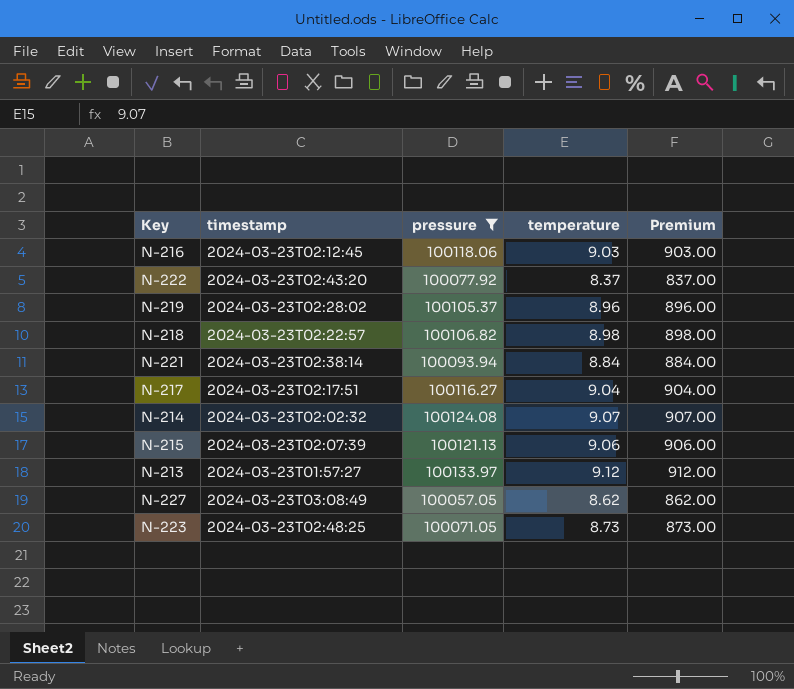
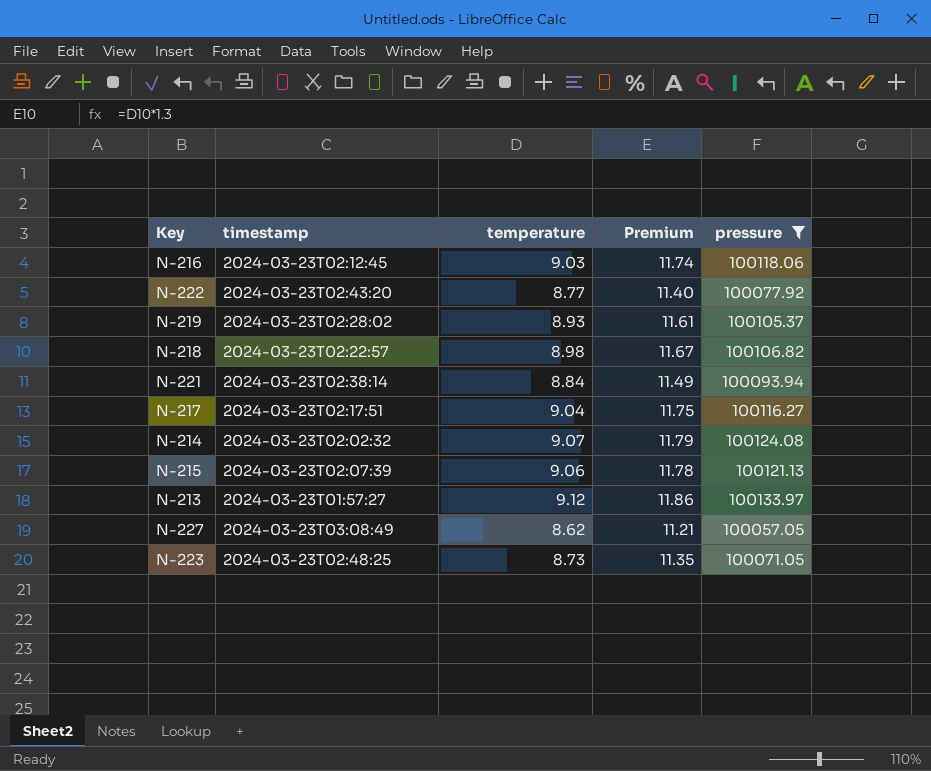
column Premium | formula: [temperature] * 100 -> [temperature] * 1.3
column pressure | position: 3 -> 5
N-222 | temperature: 8.37 -> 8.77
N-219 | temperature: 8.96 -> 8.93

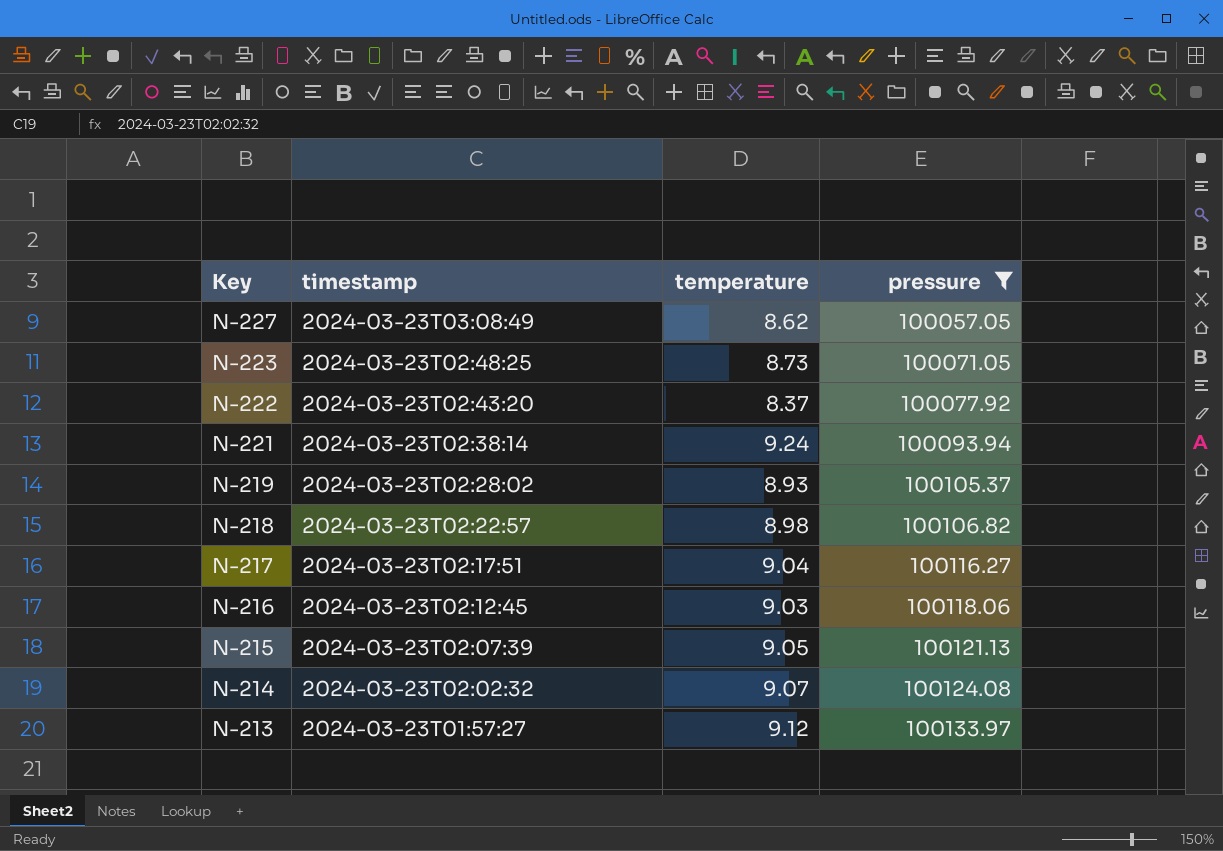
row order: none -> Key descending
column Premium | formula: [temperature] * 1.3 -> none
N-222 | temperature: 8.77 -> 8.37
N-221 | temperature: 8.84 -> 9.24
N-215 | temperature: 9.06 -> 9.05

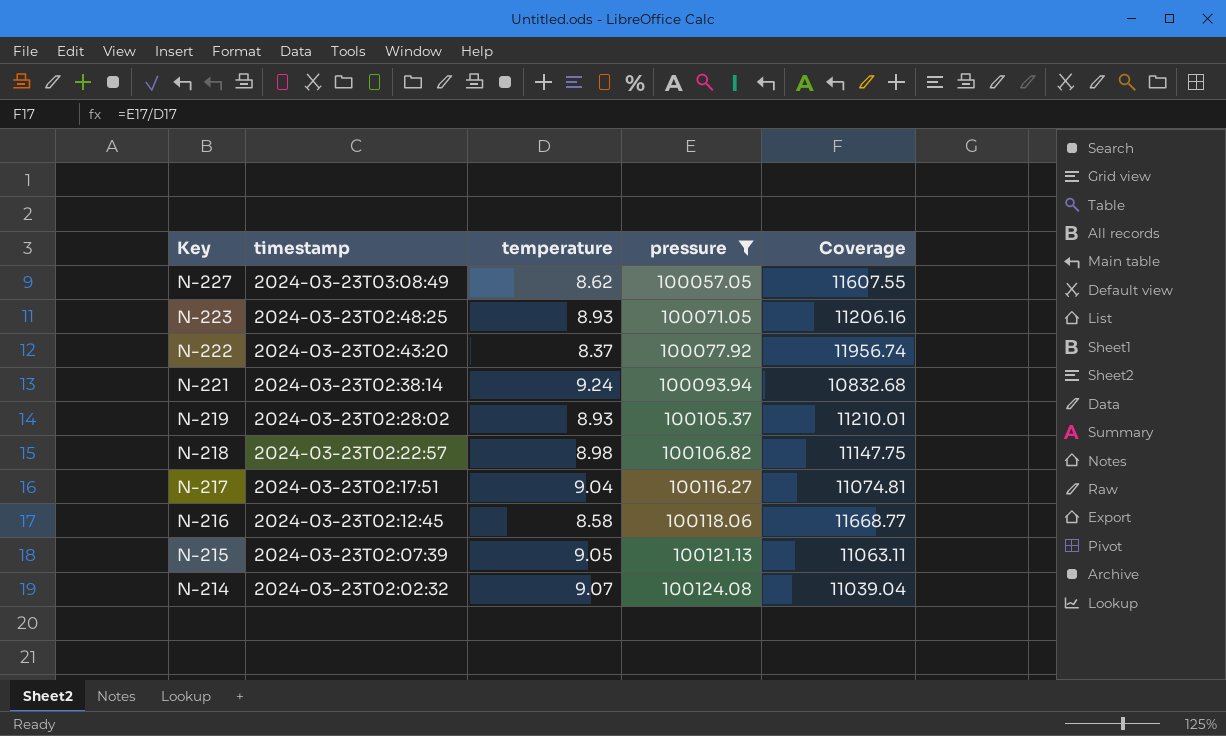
column Coverage | formula: none -> [pressure] / [temperature]
row N-213: 2024-03-23T01:57:27 | 9.12 | 100133.97 -> none
N-223 | temperature: 8.73 -> 8.93
N-216 | temperature: 9.03 -> 8.58

